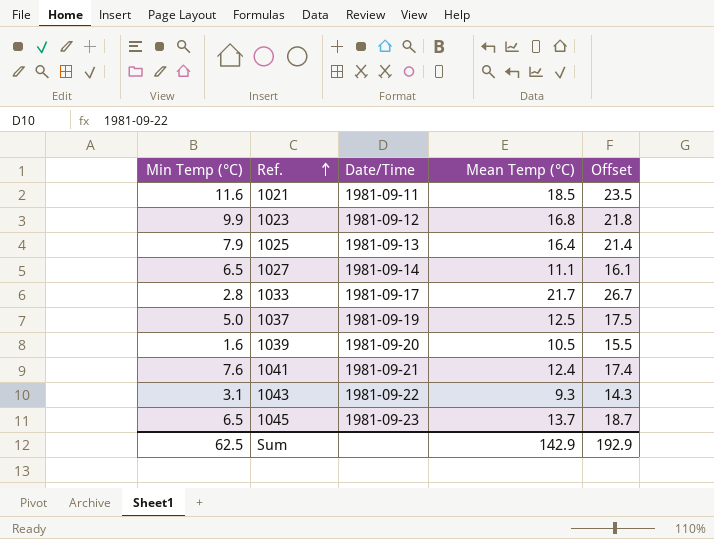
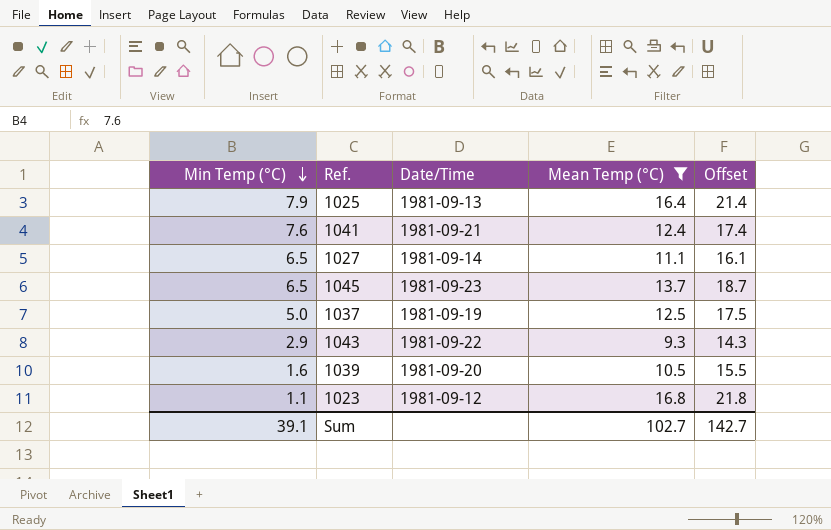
filter: none -> Mean Temp (°C) <= 16.8
row order: Ref. ascending -> Min Temp (°C) descending
1043 | Min Temp (°C): 3.1 -> 2.9
1023 | Min Temp (°C): 9.9 -> 1.1
Sum | Min Temp (°C): 62.5 -> 39.1
Sum | Mean Temp (°C): 142.9 -> 102.7
Sum | Offset: 192.9 -> 142.7

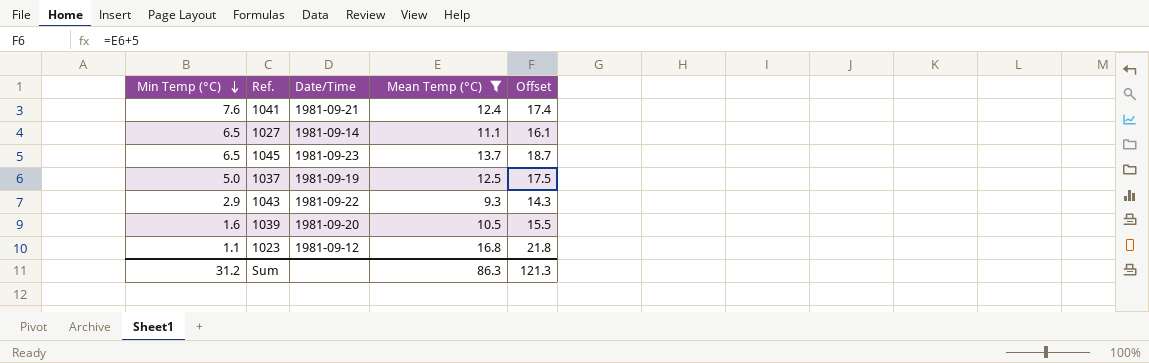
row 1025: 7.9 | 1981-09-13 | 16.4 | 21.4 -> none
Sum | Min Temp (°C): 39.1 -> 31.2
Sum | Mean Temp (°C): 102.7 -> 86.3
Sum | Offset: 142.7 -> 121.3

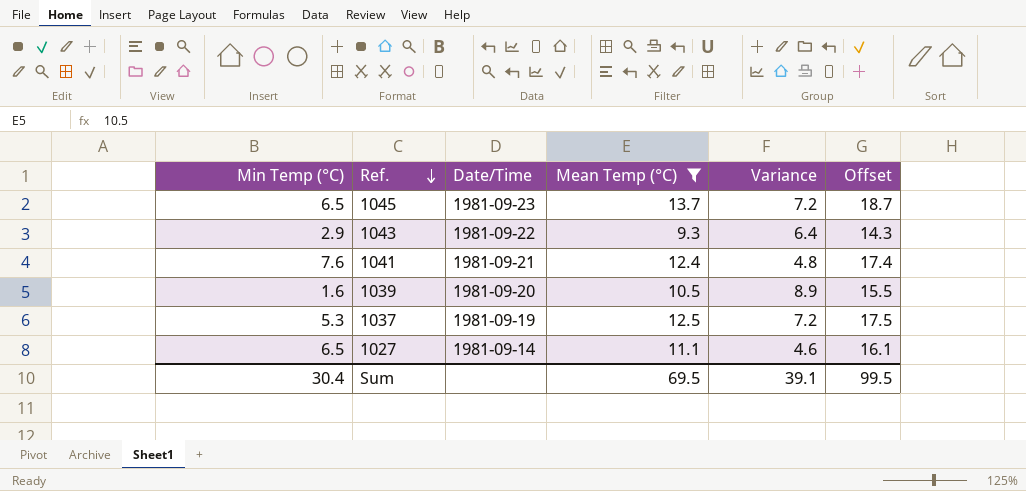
row order: Min Temp (°C) descending -> Ref. descending
column Variance | formula: none -> [Mean Temp (°C)] - [Min Temp (°C)]
row 1023: 1.1 | 1981-09-12 | 16.8 | 21.8 -> none
1037 | Min Temp (°C): 5.0 -> 5.3
Sum | Min Temp (°C): 31.2 -> 30.4
Sum | Mean Temp (°C): 86.3 -> 69.5
Sum | Offset: 121.3 -> 99.5

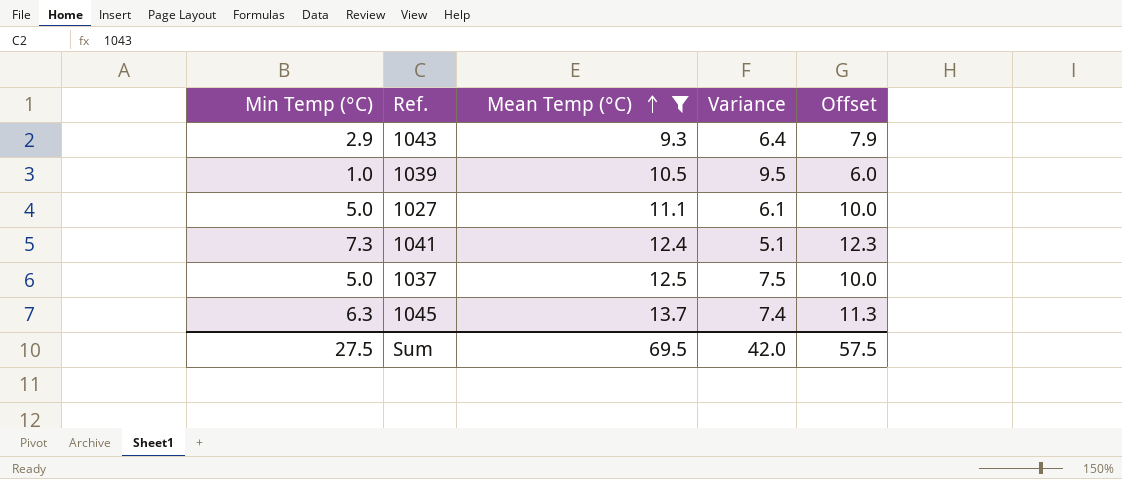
row order: Ref. descending -> Mean Temp (°C) ascending
column Date/Time | position: 3 -> none
column Offset | formula: [Mean Temp (°C)] + 5 -> [Min Temp (°C)] + 5
1039 | Min Temp (°C): 1.6 -> 1.0
1039 | Variance: 8.9 -> 9.5
1027 | Min Temp (°C): 6.5 -> 5.0
1027 | Variance: 4.6 -> 6.1
1041 | Min Temp (°C): 7.6 -> 7.3
1041 | Variance: 4.8 -> 5.1
1037 | Min Temp (°C): 5.3 -> 5.0
1037 | Variance: 7.2 -> 7.5
1045 | Min Temp (°C): 6.5 -> 6.3
1045 | Variance: 7.2 -> 7.4
Sum | Min Temp (°C): 30.4 -> 27.5
Sum | Variance: 39.1 -> 42.0
Sum | Offset: 99.5 -> 57.5

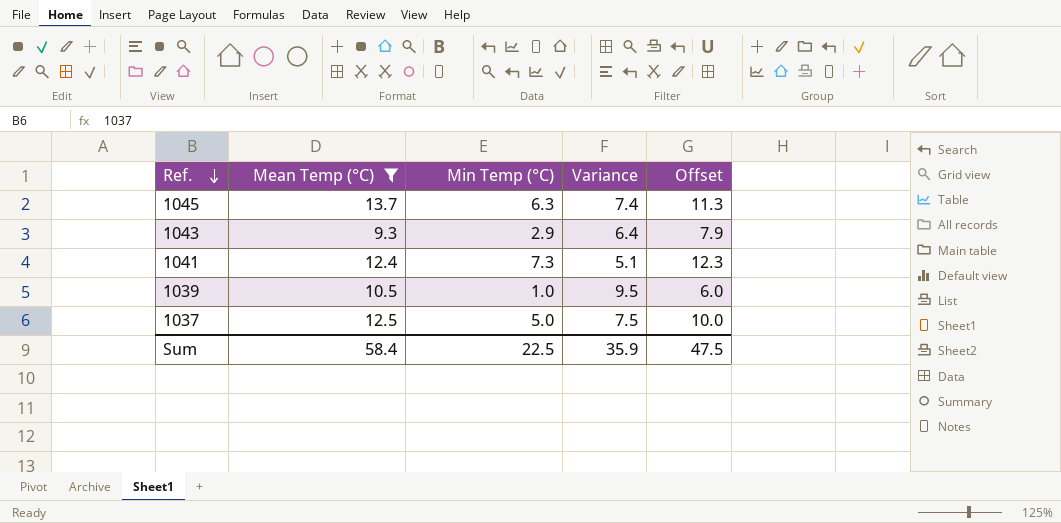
row order: Mean Temp (°C) ascending -> Ref. descending
column Min Temp (°C) | position: 1 -> 3
row 1027: 5.0 | 11.1 | 6.1 | 10.0 -> none
Sum | Mean Temp (°C): 69.5 -> 58.4
Sum | Min Temp (°C): 27.5 -> 22.5
Sum | Variance: 42.0 -> 35.9
Sum | Offset: 57.5 -> 47.5

